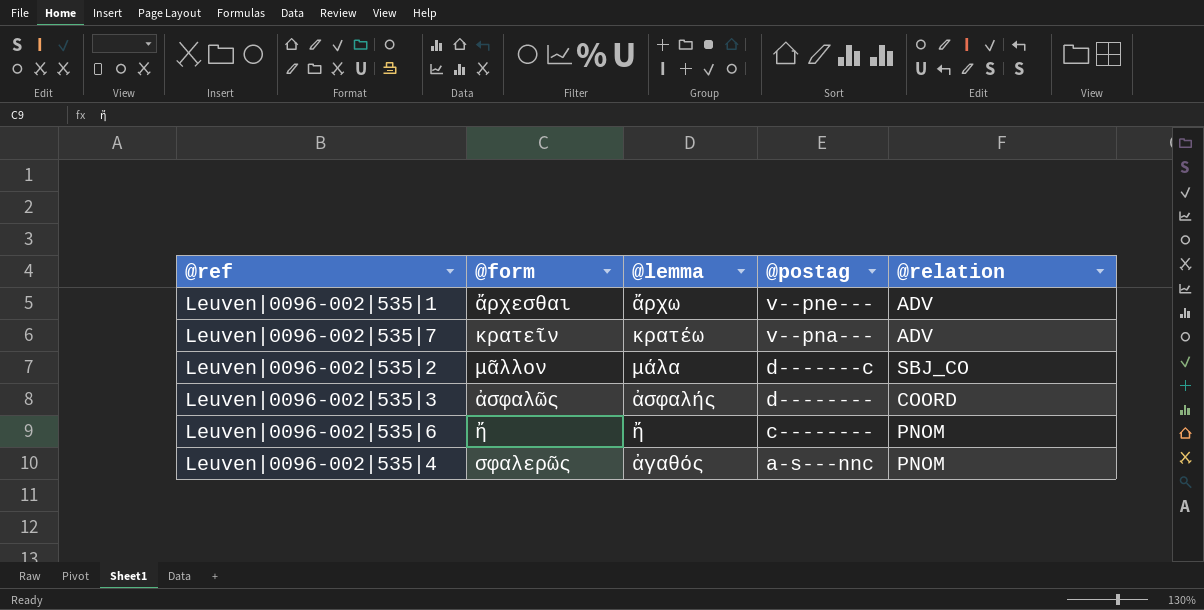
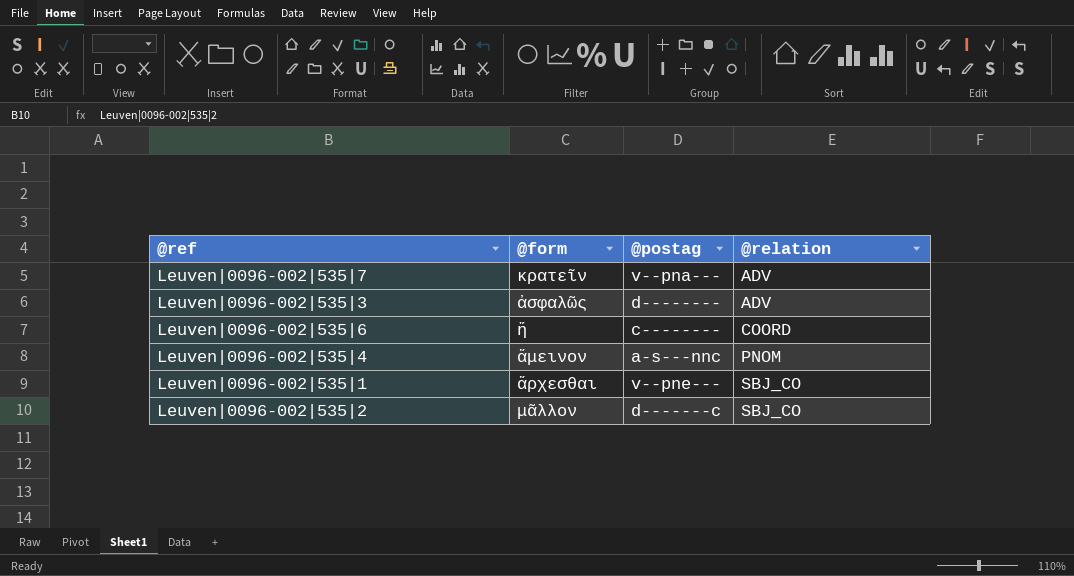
row order: @postag descending -> @relation ascending
column @lemma | position: 3 -> none
Leuven|0096-002|535|3 | @relation: COORD -> ADV
Leuven|0096-002|535|6 | @relation: PNOM -> COORD
Leuven|0096-002|535|4 | @form: σφαλερῶς -> ἄμεινον
Leuven|0096-002|535|1 | @relation: ADV -> SBJ_CO

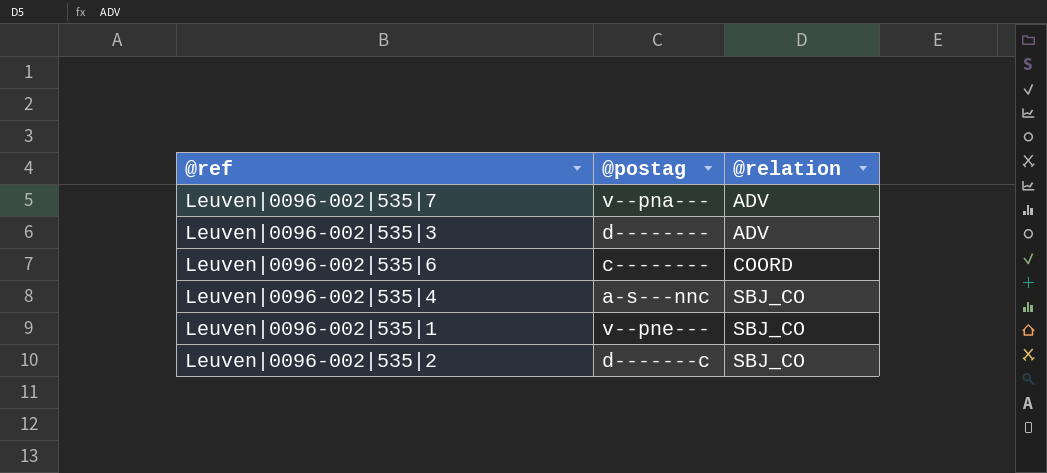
column @form | position: 2 -> none
Leuven|0096-002|535|4 | @relation: PNOM -> SBJ_CO

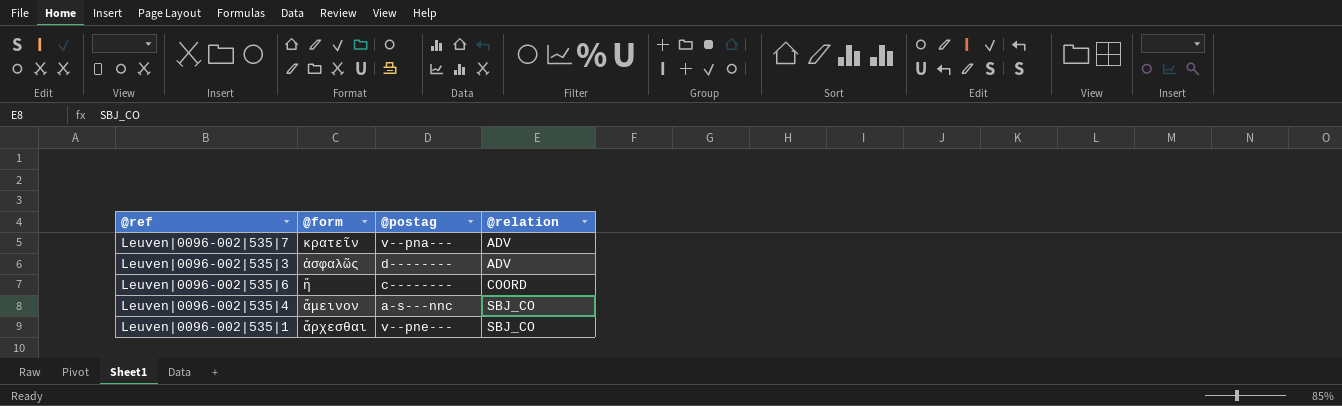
column @form | position: none -> 2
row Leuven|0096-002|535|2: d-------c | SBJ_CO -> none

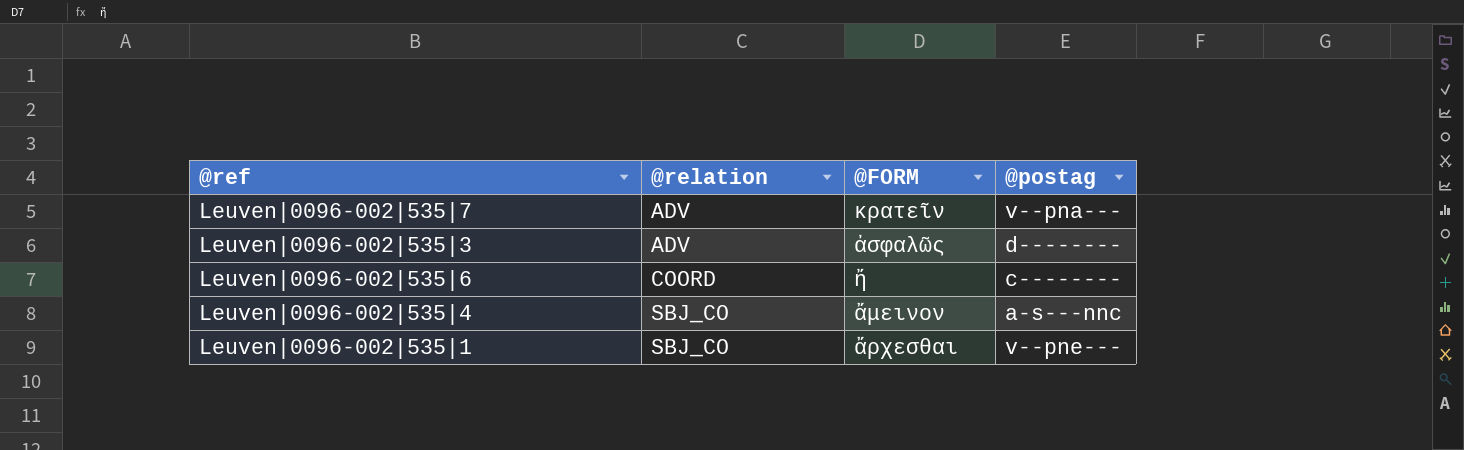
column @relation | position: 4 -> 2
column name: @form -> @FORM

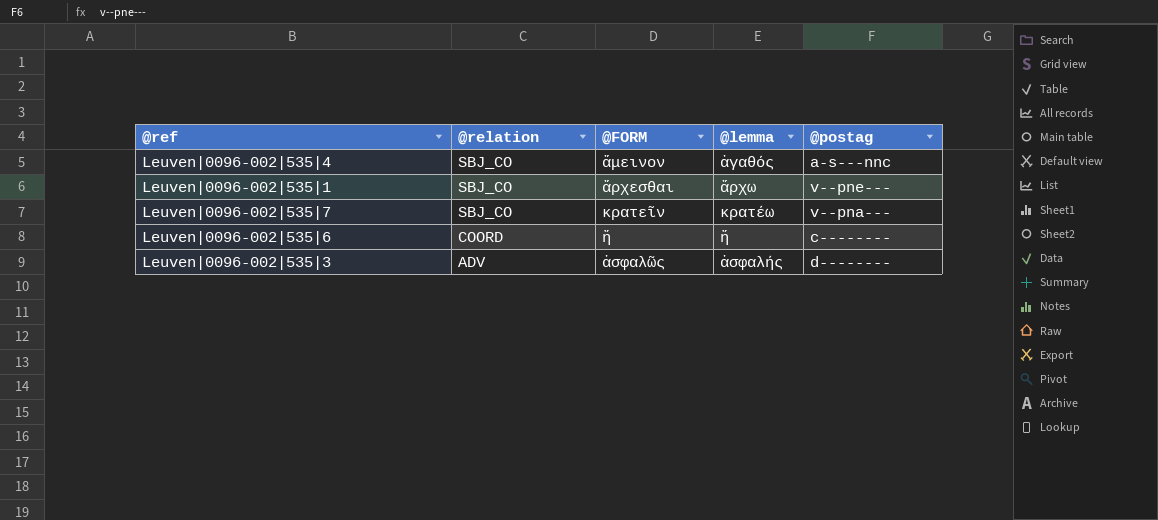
row order: @relation ascending -> @relation descending
column @lemma | position: none -> 4
Leuven|0096-002|535|7 | @relation: ADV -> SBJ_CO

